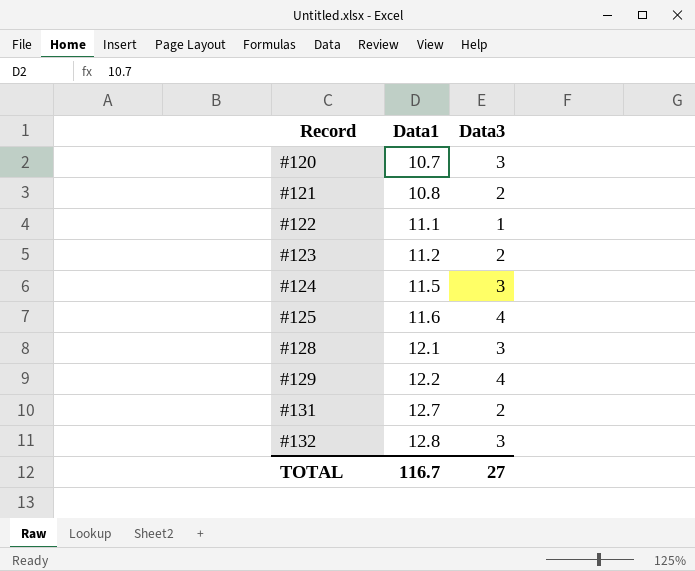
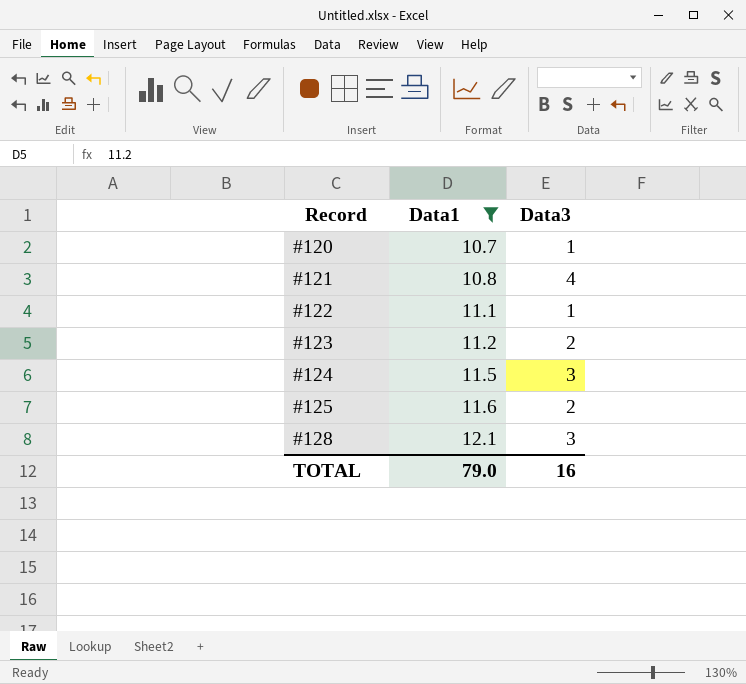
filter: none -> Data1 <= 12.1
#120 | Data3: 3 -> 1
#121 | Data3: 2 -> 4
#125 | Data3: 4 -> 2
TOTAL | Data1: 116.7 -> 79.0
TOTAL | Data3: 27 -> 16

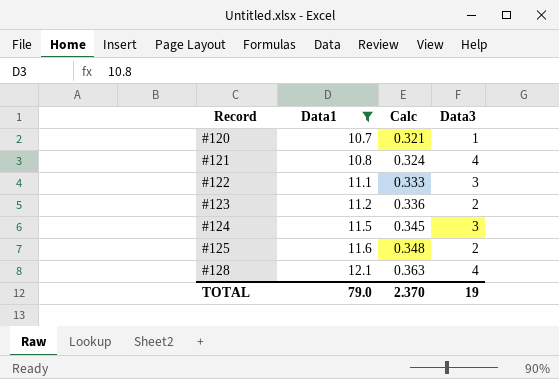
column Calc | formula: none -> [Data1] * 0.03
#122 | Data3: 1 -> 3
#128 | Data3: 3 -> 4
TOTAL | Data3: 16 -> 19

